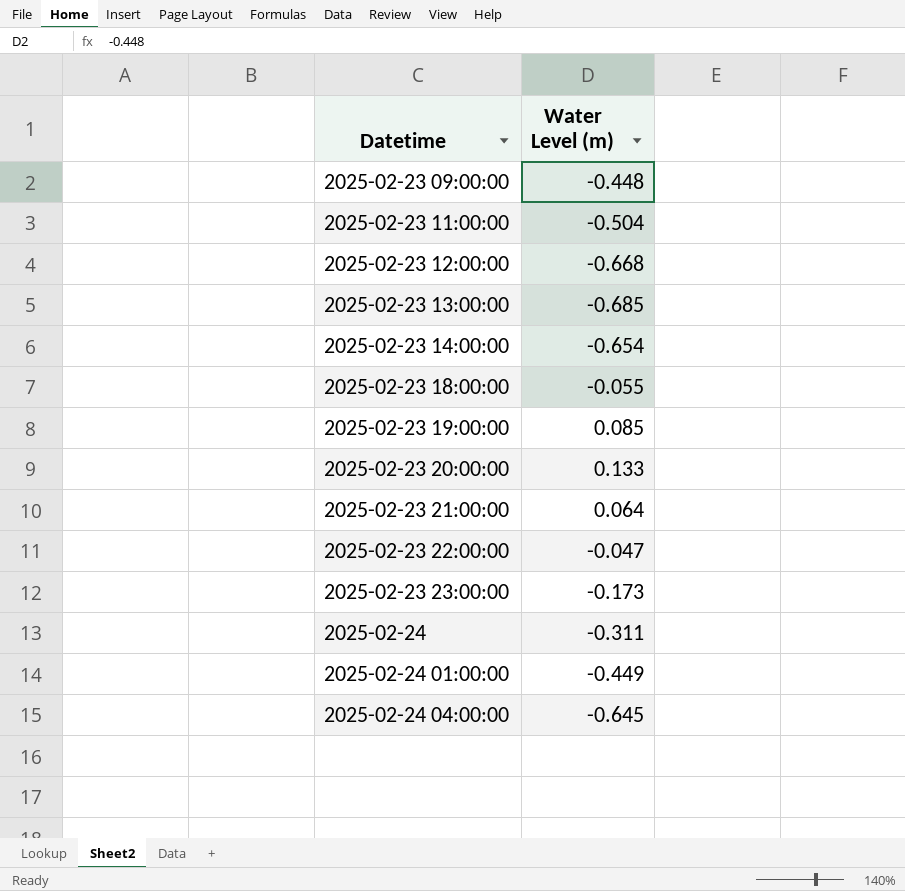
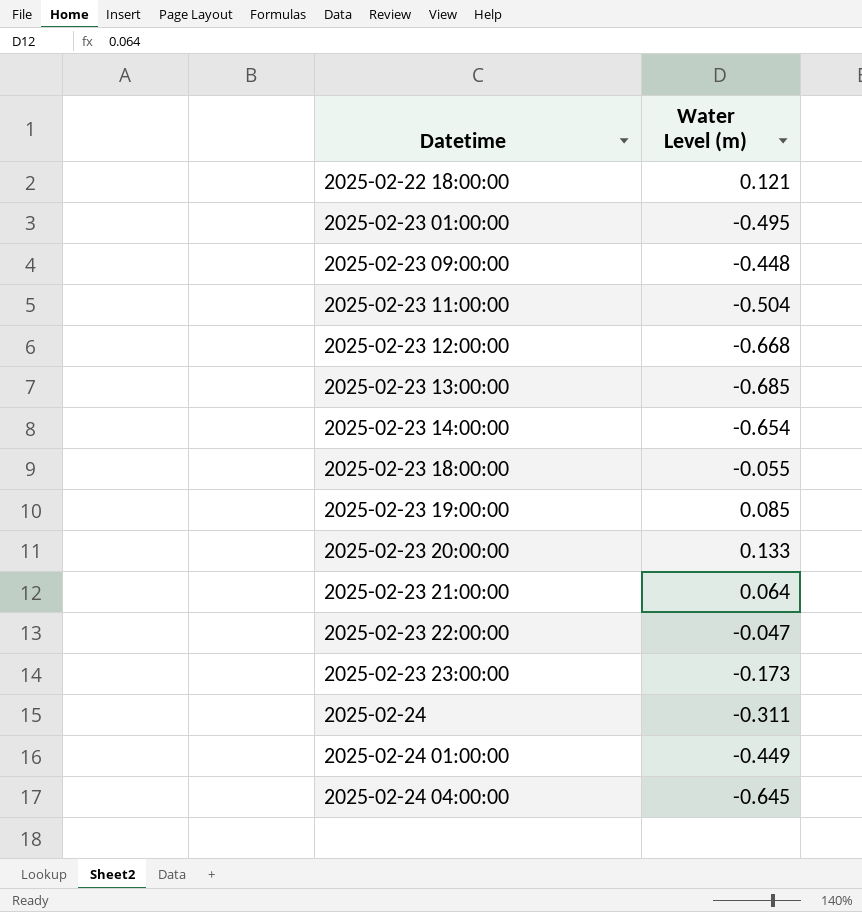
row 2025-02-22 18:00:00: none -> 0.121
row 2025-02-23 01:00:00: none -> -0.495

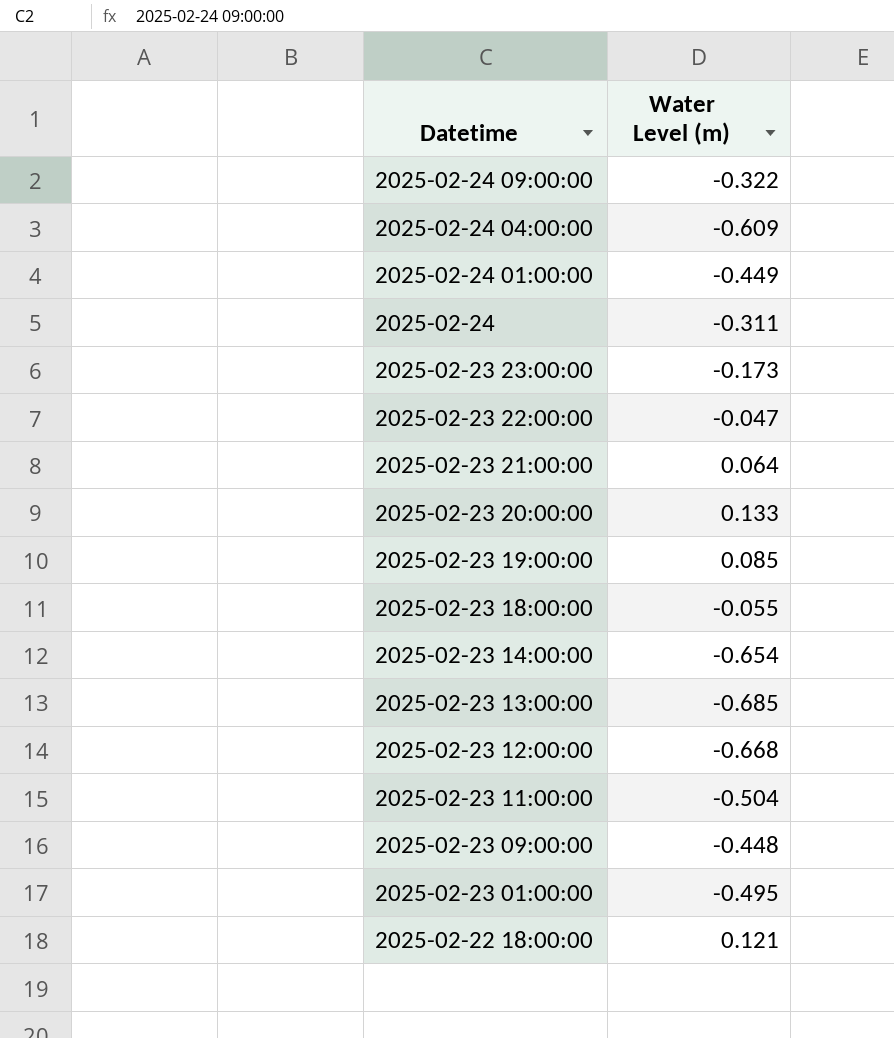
row order: Datetime ascending -> Datetime descending
row 2025-02-24 09:00:00: none -> -0.322
2025-02-24 04:00:00 | Water Level (m): -0.645 -> -0.609

